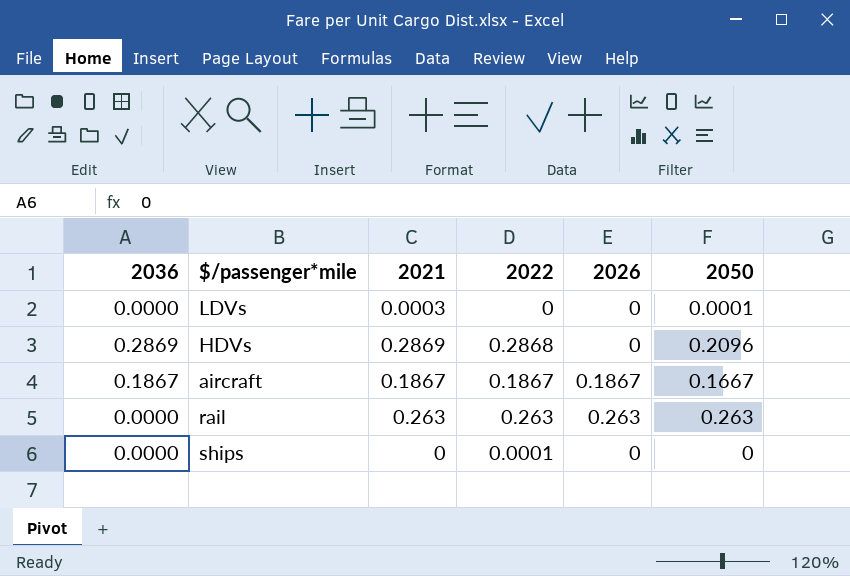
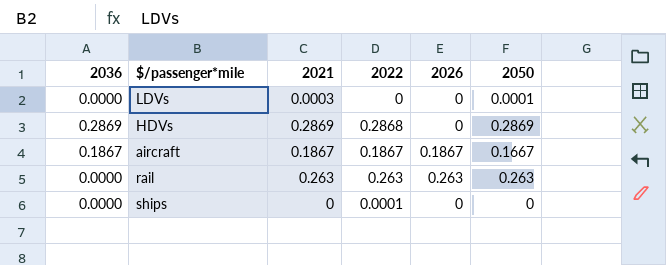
HDVs | 2050: 0.2096 -> 0.2869

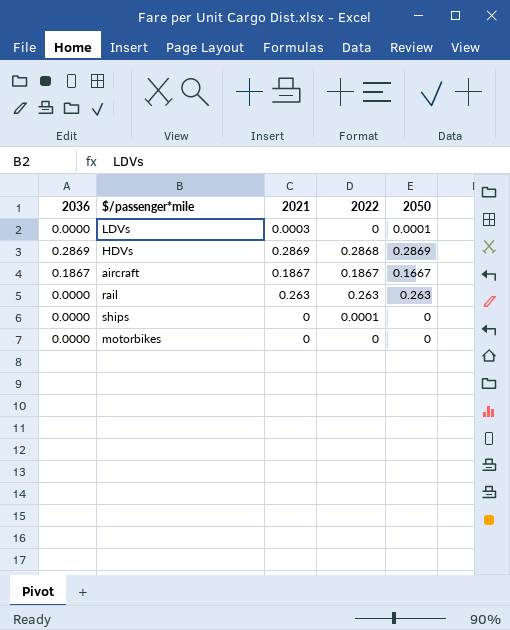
column 2026 | position: 5 -> none
row motorbikes: none -> 0.0000 | 0 | 0 | 0

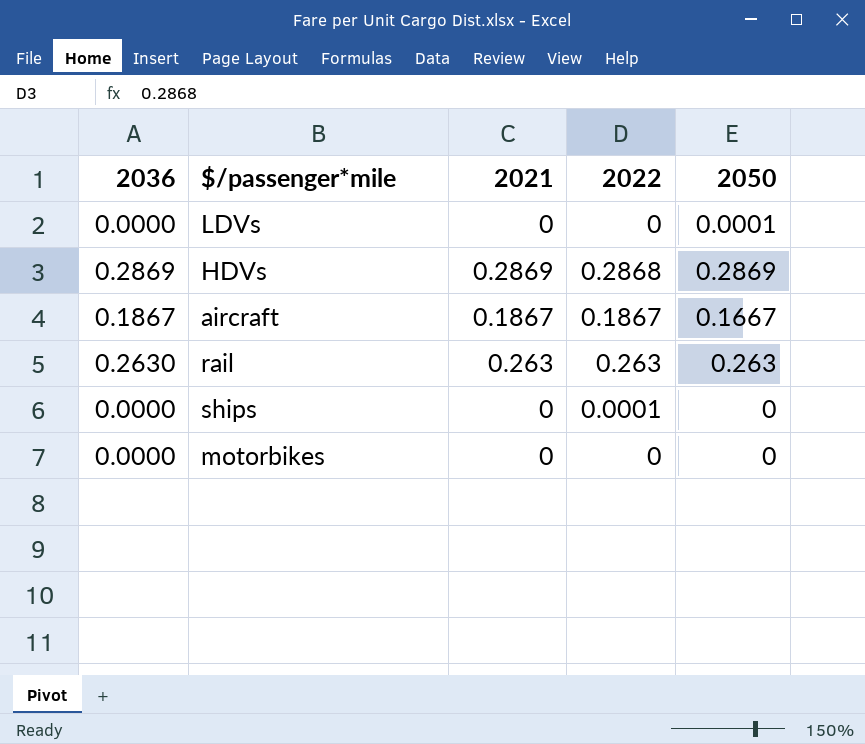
LDVs | 2021: 0.0003 -> 0
rail | 2036: 0.0000 -> 0.2630

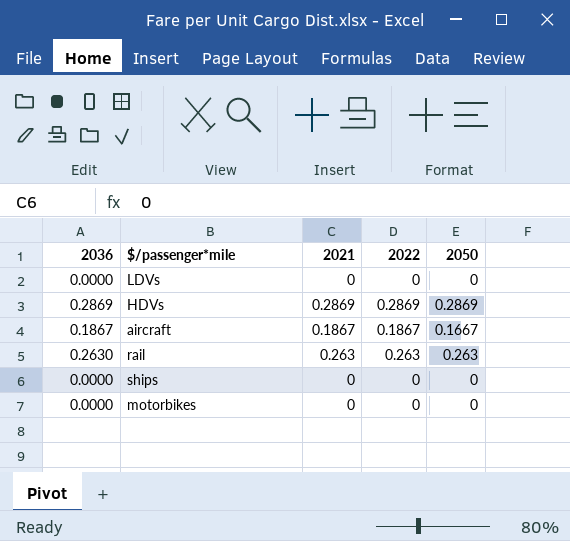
LDVs | 2050: 0.0001 -> 0
HDVs | 2022: 0.2868 -> 0.2869
ships | 2022: 0.0001 -> 0

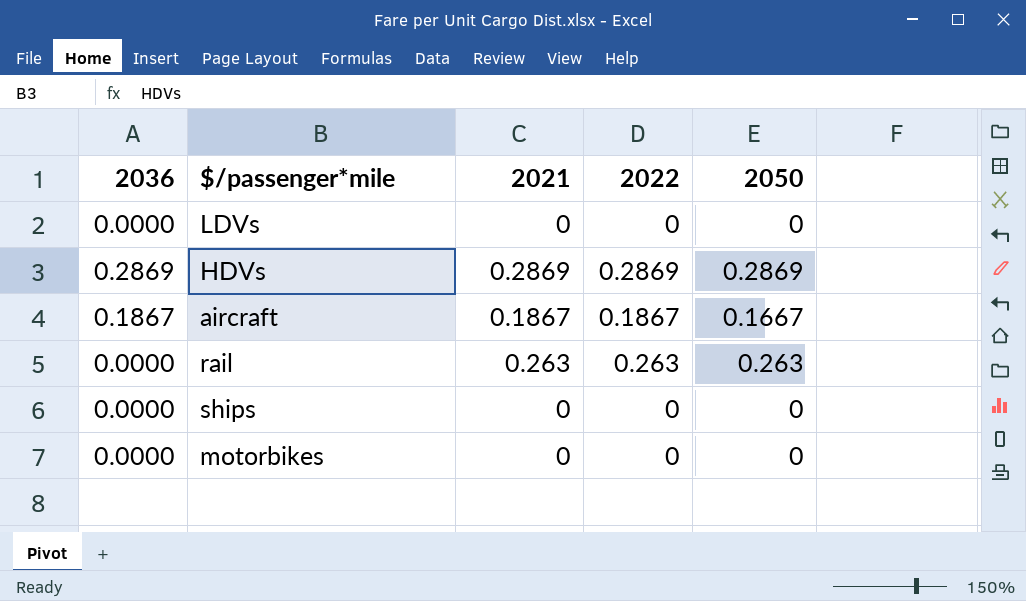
rail | 2036: 0.2630 -> 0.0000

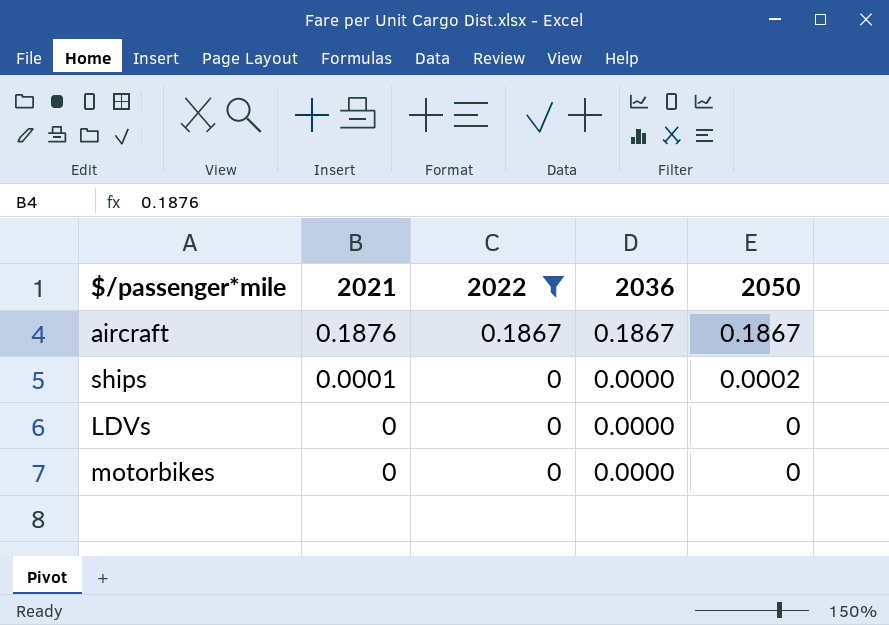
filter: none -> 2022 <= 0.1867
row order: none -> 2021 descending
column 2036 | position: 1 -> 4
aircraft | 2021: 0.1867 -> 0.1876
aircraft | 2050: 0.1667 -> 0.1867
ships | 2021: 0 -> 0.0001
ships | 2050: 0 -> 0.0002

